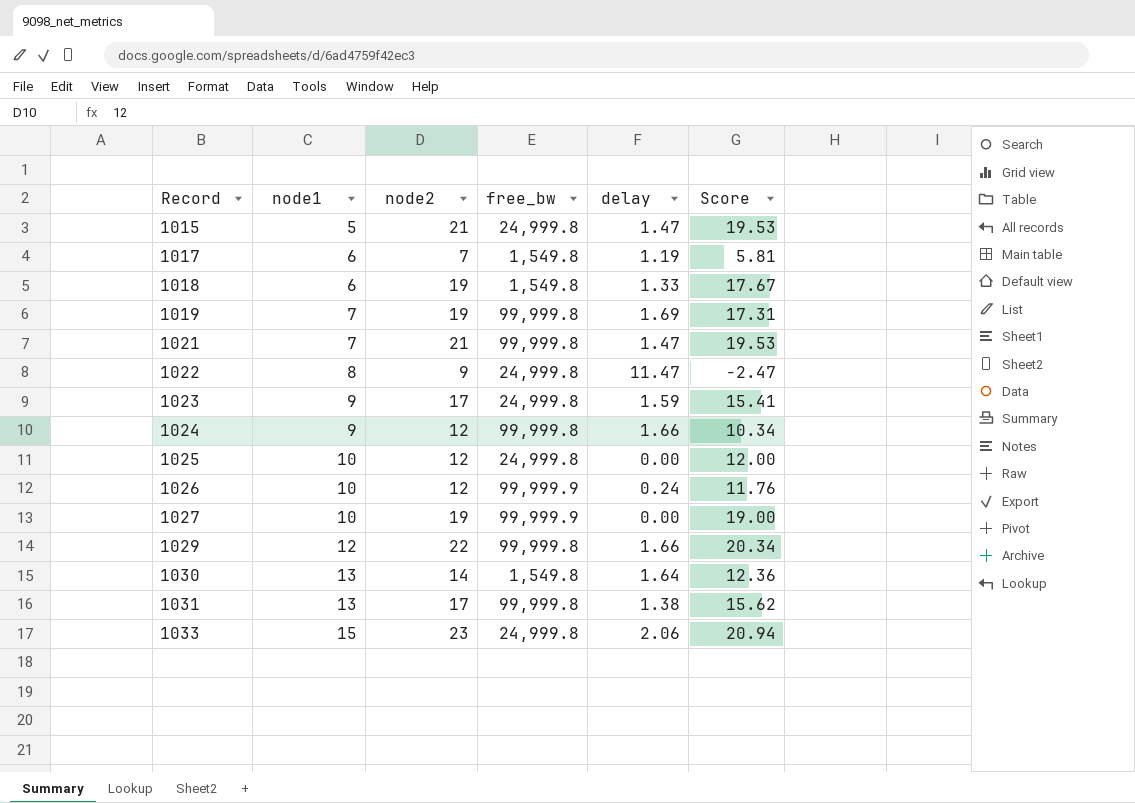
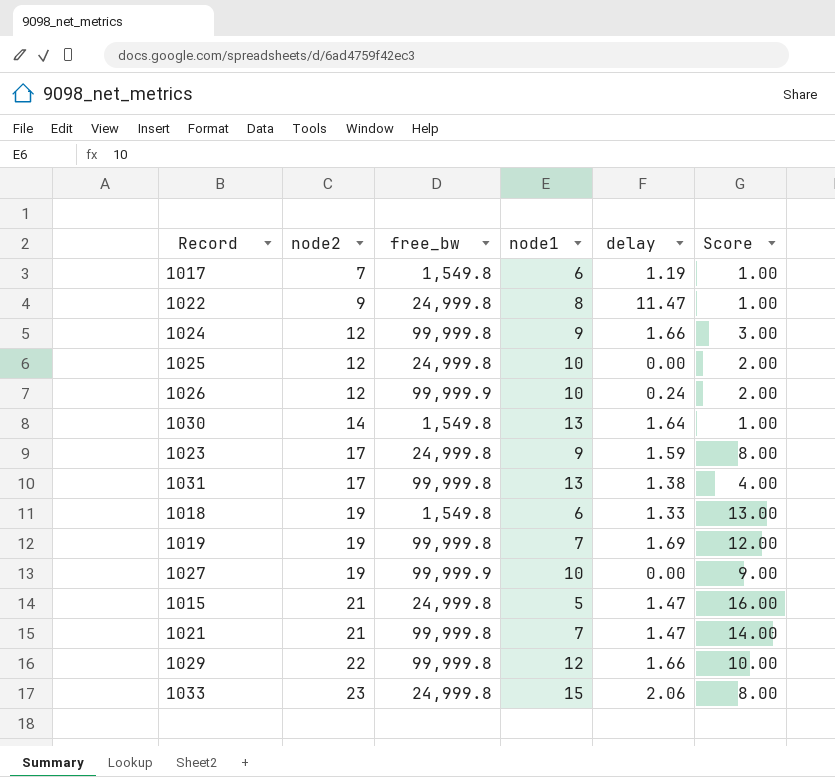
row order: Record ascending -> node2 ascending
column node1 | position: 2 -> 4
column Score | formula: [node2] - [delay] -> [node2] - [node1]

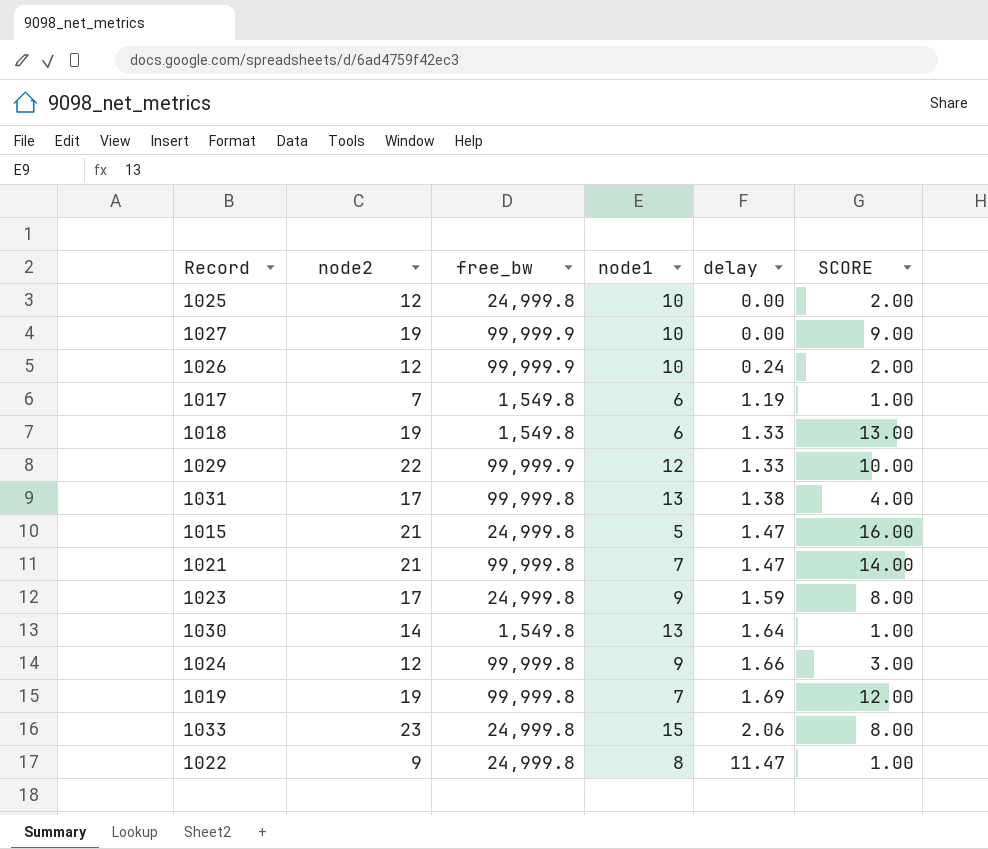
row order: node2 ascending -> delay ascending
column name: Score -> SCORE
1029 | free_bw: 99,999.8 -> 99,999.9
1029 | delay: 1.66 -> 1.33

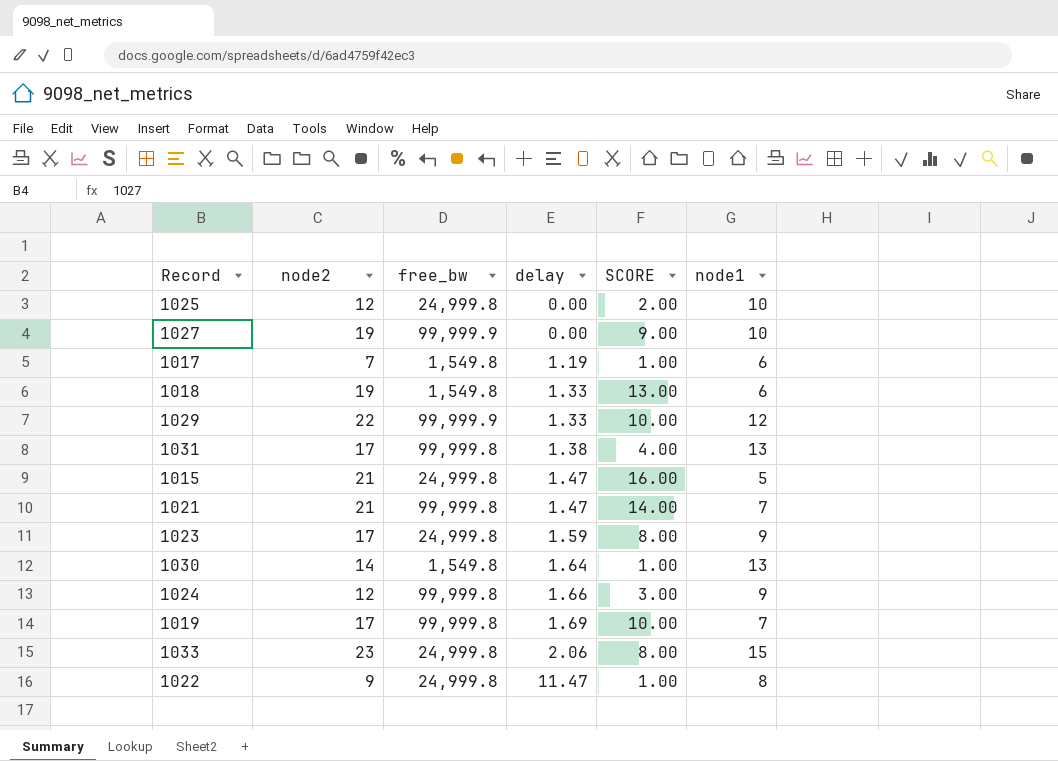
column node1 | position: 4 -> 6
row 1026: 12 | 99,999.9 | 10 | 0.24 | 2.00 -> none
1019 | node2: 19 -> 17
1019 | SCORE: 12.00 -> 10.00

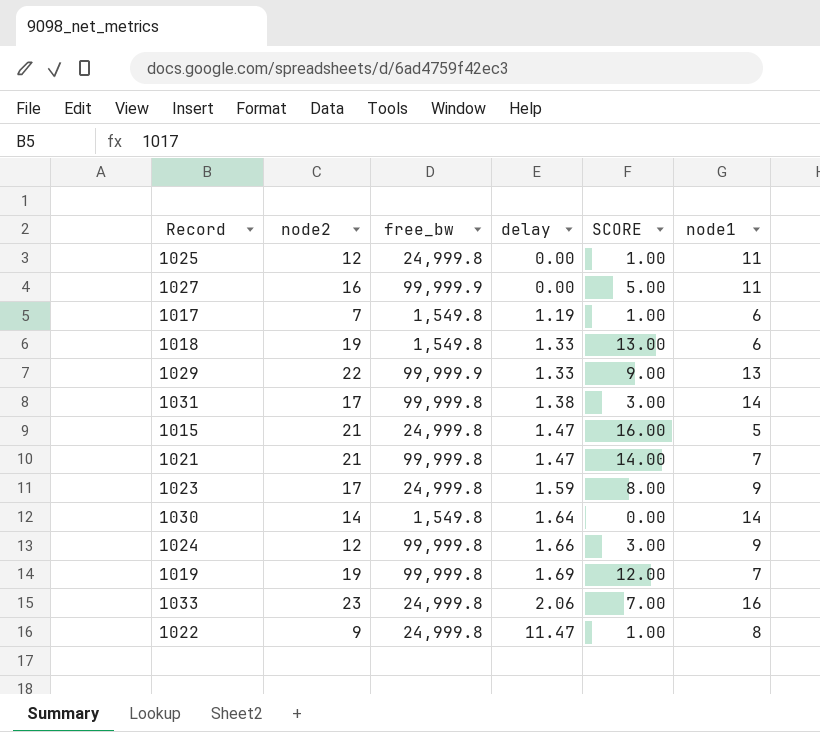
1025 | SCORE: 2.00 -> 1.00
1025 | node1: 10 -> 11
1027 | node2: 19 -> 16
1027 | SCORE: 9.00 -> 5.00
1027 | node1: 10 -> 11
1029 | SCORE: 10.00 -> 9.00
1029 | node1: 12 -> 13
1031 | SCORE: 4.00 -> 3.00
1031 | node1: 13 -> 14
1030 | SCORE: 1.00 -> 0.00
1030 | node1: 13 -> 14
1019 | node2: 17 -> 19
1019 | SCORE: 10.00 -> 12.00
1033 | SCORE: 8.00 -> 7.00
1033 | node1: 15 -> 16

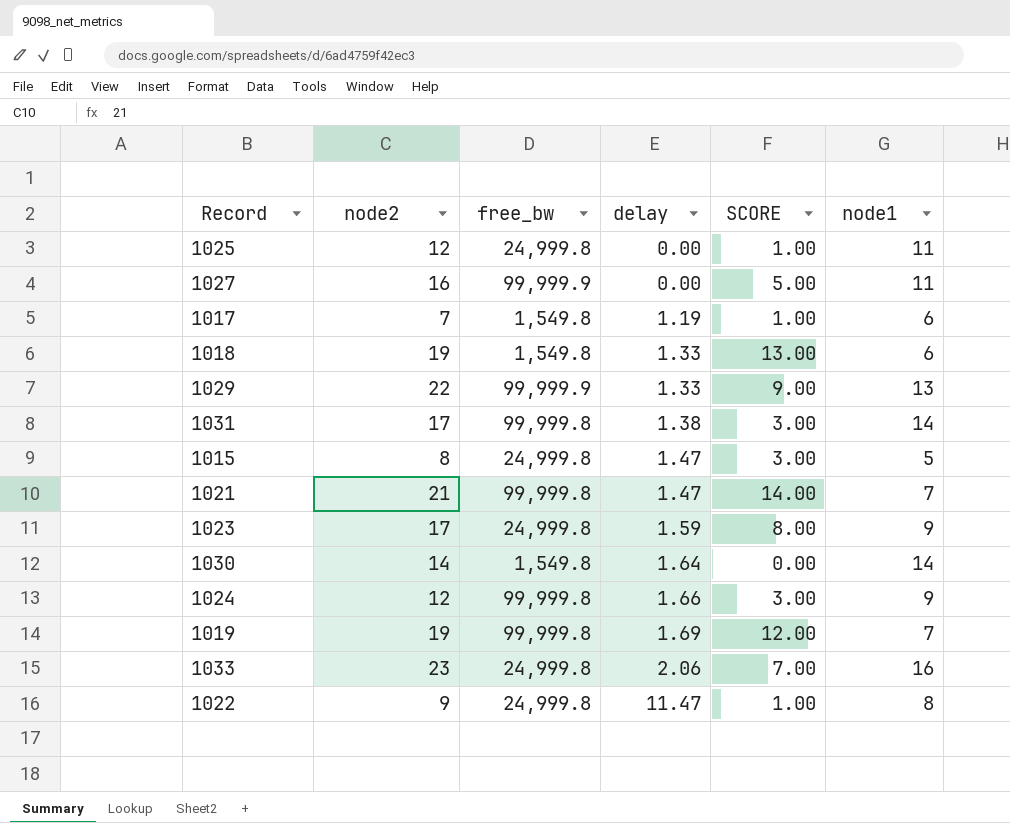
1015 | node2: 21 -> 8
1015 | SCORE: 16.00 -> 3.00

